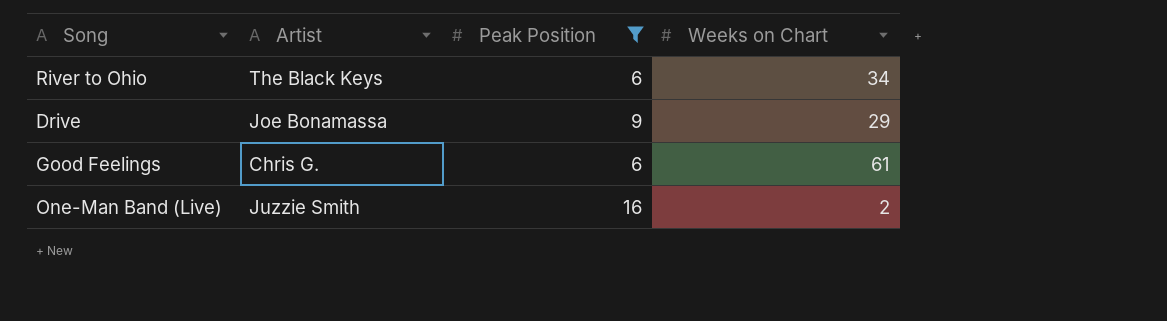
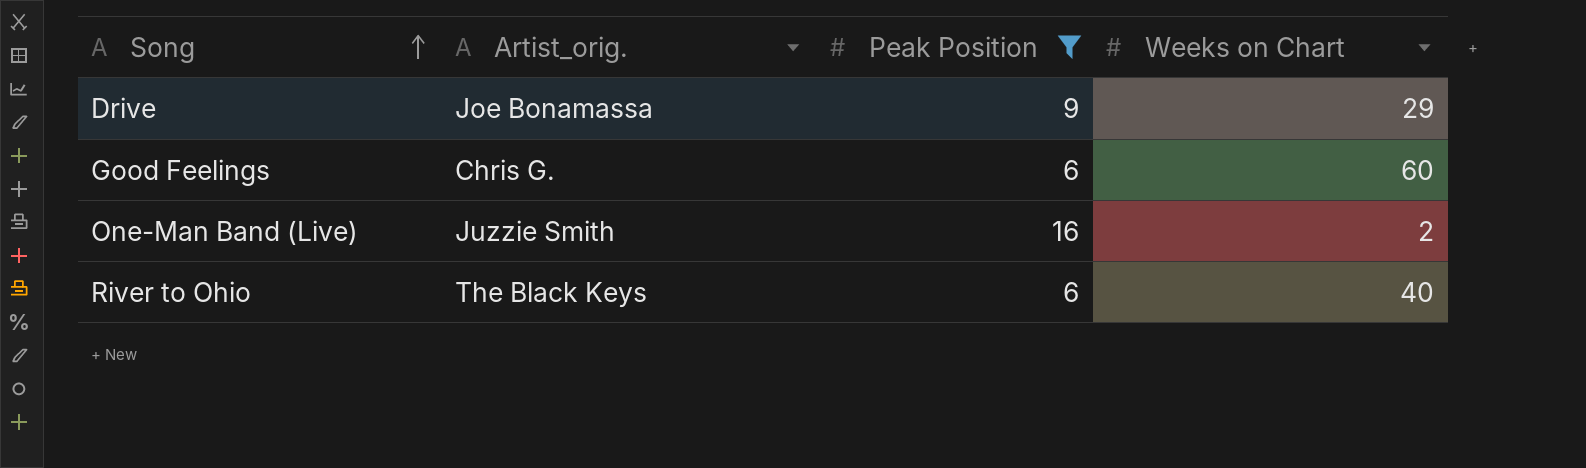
row order: none -> Song ascending
column name: Artist -> Artist_orig.
Good Feelings | Weeks on Chart: 61 -> 60
River to Ohio | Weeks on Chart: 34 -> 40

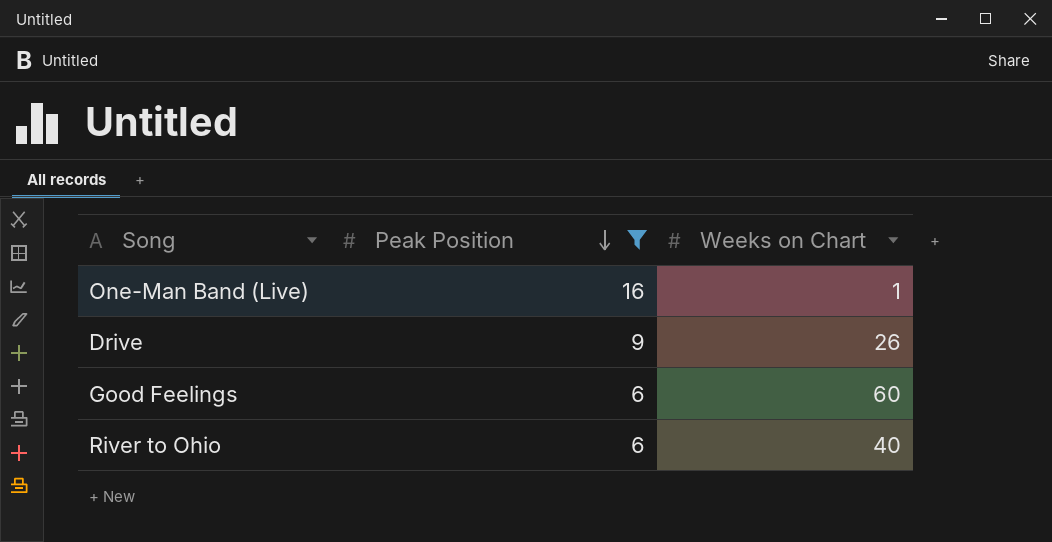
row order: Song ascending -> Peak Position descending
column Artist_orig. | position: 2 -> none
One-Man Band (Live) | Weeks on Chart: 2 -> 1
Drive | Weeks on Chart: 29 -> 26

